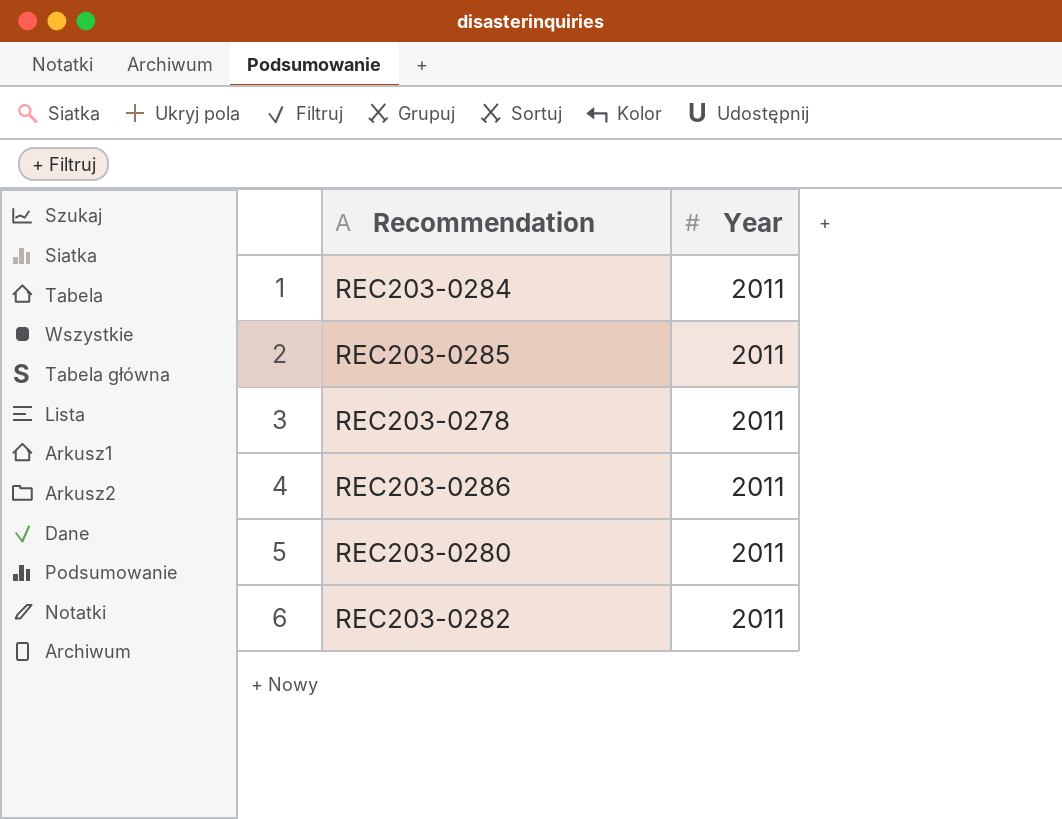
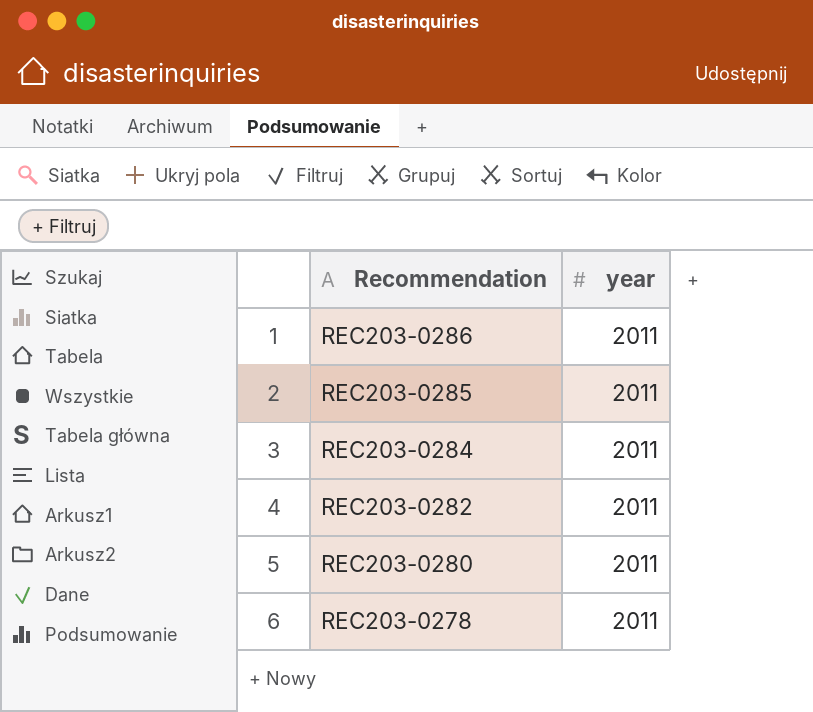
row order: none -> Recommendation descending
column name: Year -> year

